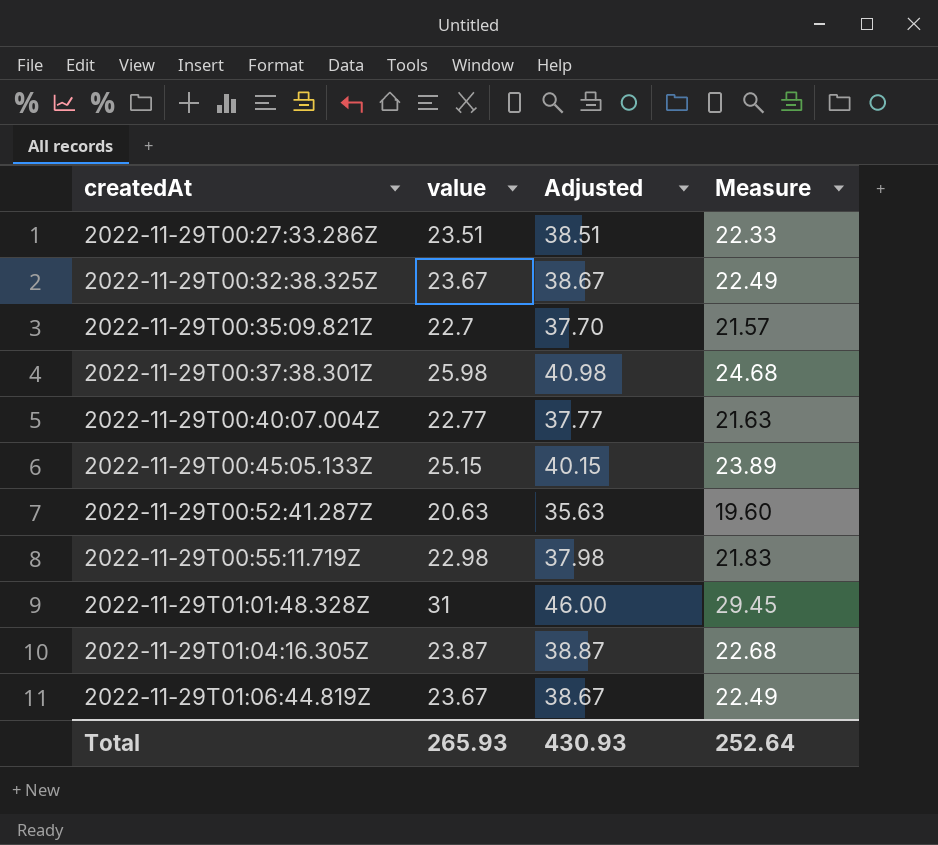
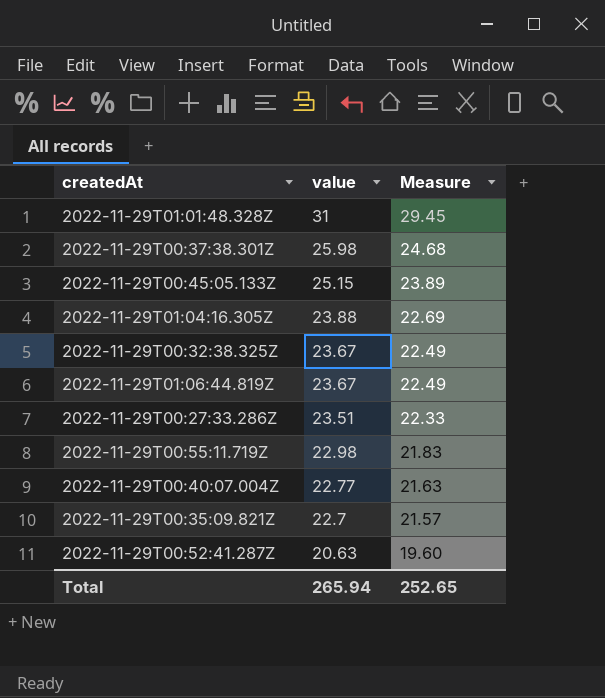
row order: createdAt ascending -> value descending
column Adjusted | formula: [value] + 15 -> none
2022-11-29T01:04:16.305Z | value: 23.87 -> 23.88
2022-11-29T01:04:16.305Z | Measure: 22.68 -> 22.69
Total | value: 265.93 -> 265.94
Total | Measure: 252.64 -> 252.65

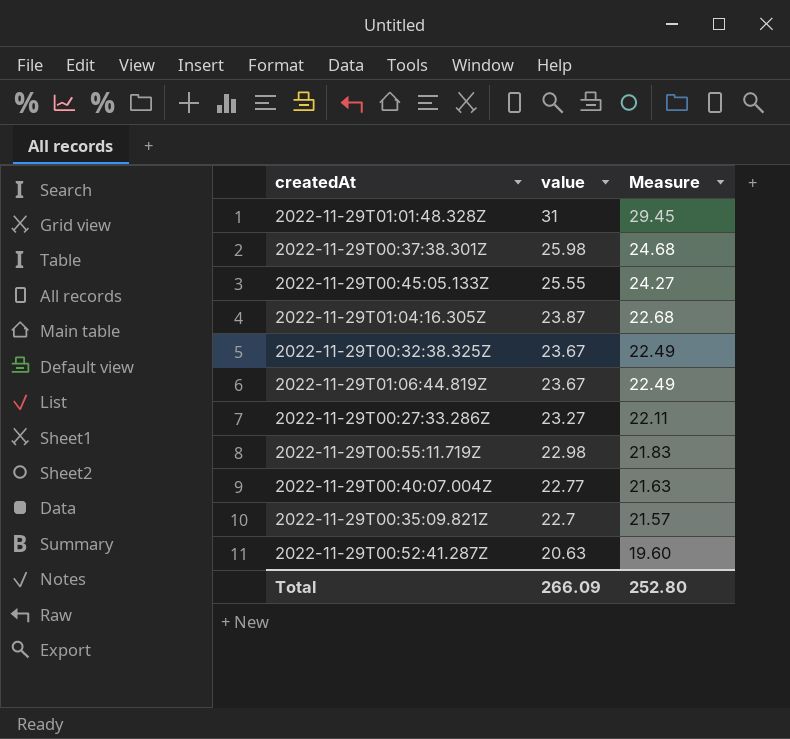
2022-11-29T00:45:05.133Z | value: 25.15 -> 25.55
2022-11-29T00:45:05.133Z | Measure: 23.89 -> 24.27
2022-11-29T01:04:16.305Z | value: 23.88 -> 23.87
2022-11-29T01:04:16.305Z | Measure: 22.69 -> 22.68
2022-11-29T00:27:33.286Z | value: 23.51 -> 23.27
2022-11-29T00:27:33.286Z | Measure: 22.33 -> 22.11
Total | value: 265.94 -> 266.09
Total | Measure: 252.65 -> 252.80

